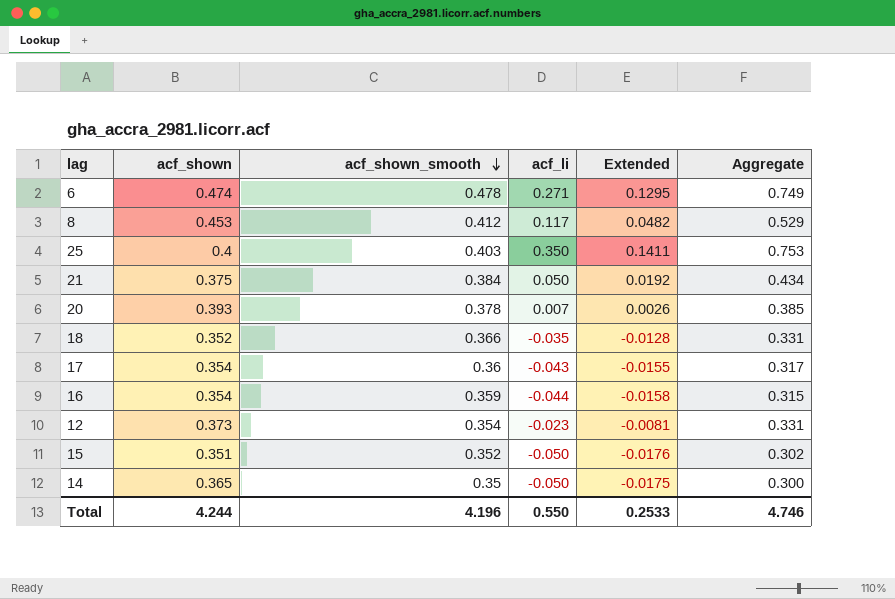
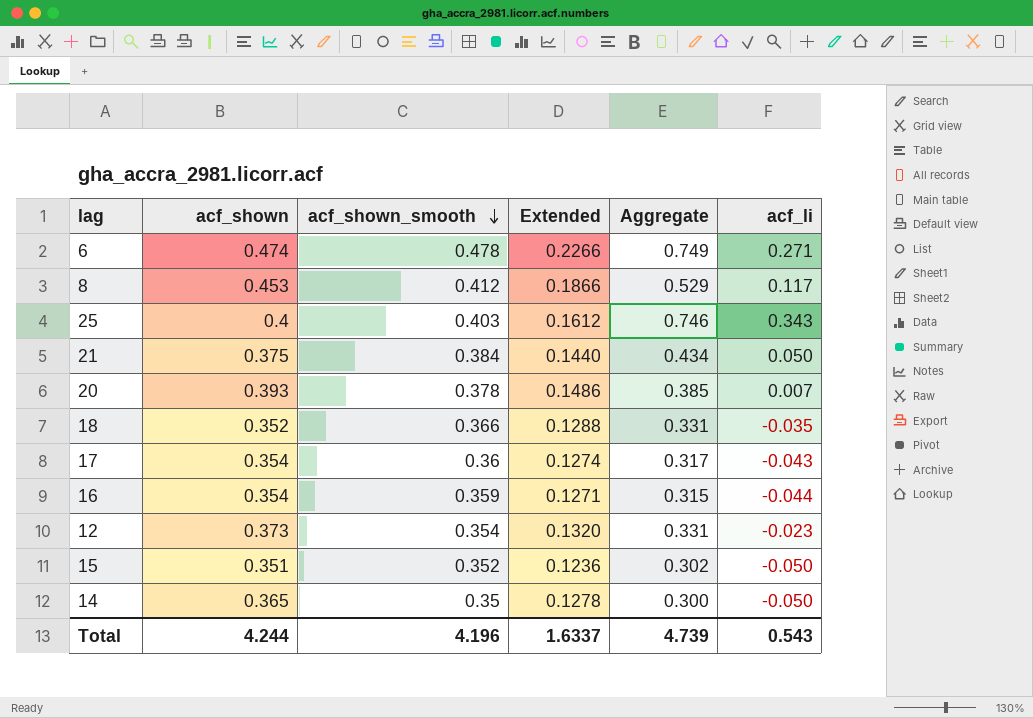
column Extended | formula: [acf_shown_smooth] * [acf_li] -> [acf_shown] * [acf_shown_smooth]
column acf_li | position: 4 -> 6
25 | Aggregate: 0.753 -> 0.746
25 | acf_li: 0.350 -> 0.343
Total | Extended: 0.2533 -> 1.6337
Total | Aggregate: 4.746 -> 4.739
Total | acf_li: 0.550 -> 0.543

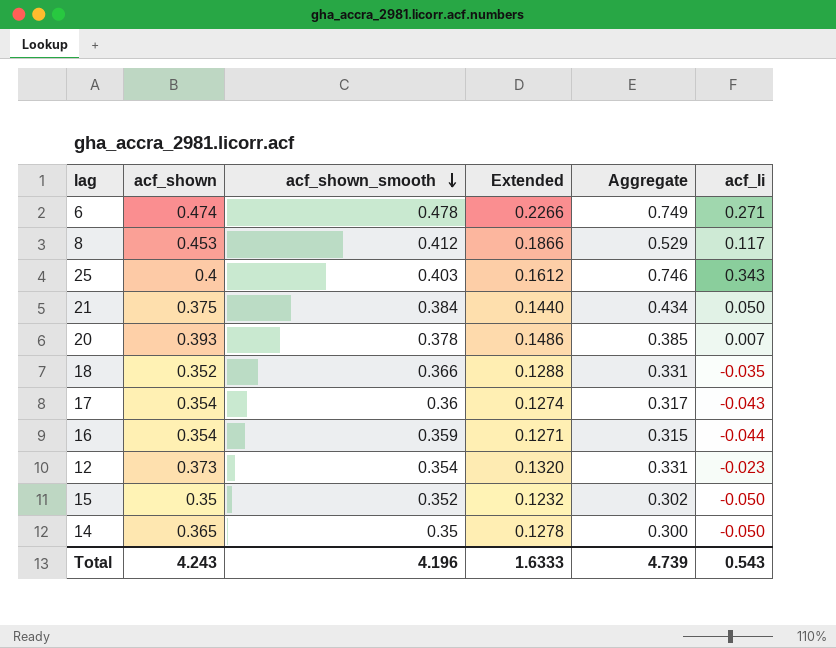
15 | acf_shown: 0.351 -> 0.35
15 | Extended: 0.1236 -> 0.1232
Total | acf_shown: 4.244 -> 4.243
Total | Extended: 1.6337 -> 1.6333

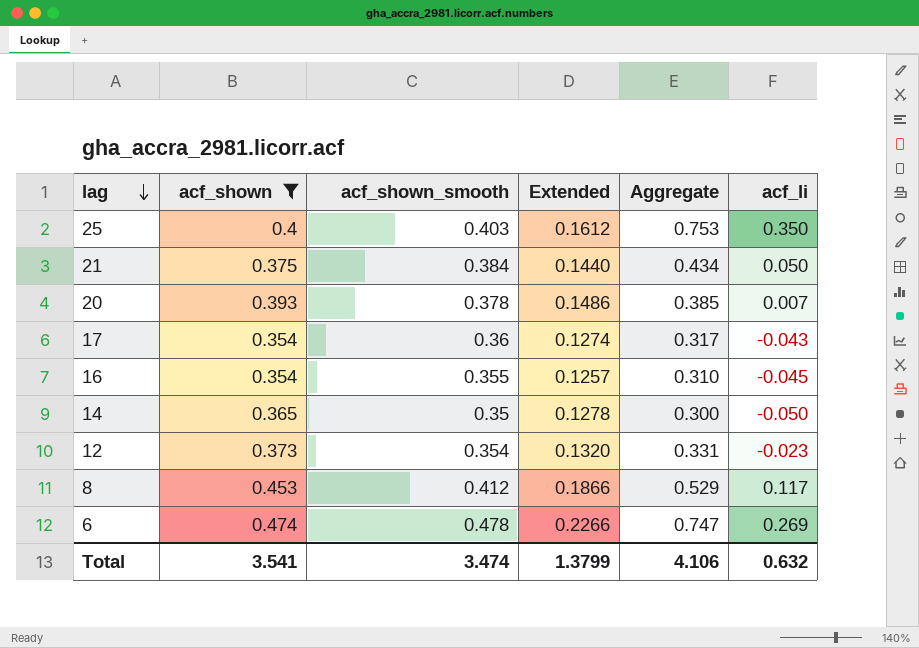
filter: none -> acf_shown >= 0.354
row order: acf_shown_smooth descending -> lag descending
25 | Aggregate: 0.746 -> 0.753
25 | acf_li: 0.343 -> 0.350
16 | acf_shown_smooth: 0.359 -> 0.355
16 | Extended: 0.1271 -> 0.1257
16 | Aggregate: 0.315 -> 0.310
16 | acf_li: -0.044 -> -0.045
6 | Aggregate: 0.749 -> 0.747
6 | acf_li: 0.271 -> 0.269
Total | acf_shown: 4.243 -> 3.541
Total | acf_shown_smooth: 4.196 -> 3.474
Total | Extended: 1.6333 -> 1.3799
Total | Aggregate: 4.739 -> 4.106
Total | acf_li: 0.543 -> 0.632

